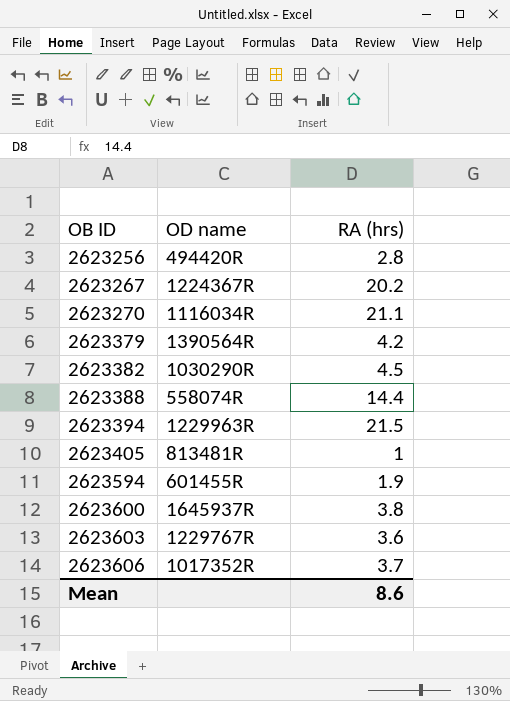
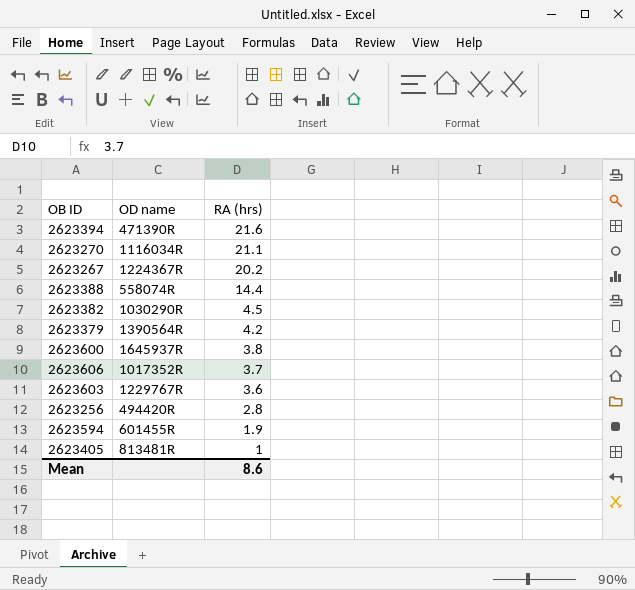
row order: OB ID ascending -> RA (hrs) descending
2623394 | OD name: 1229963R -> 471390R
2623394 | RA (hrs): 21.5 -> 21.6

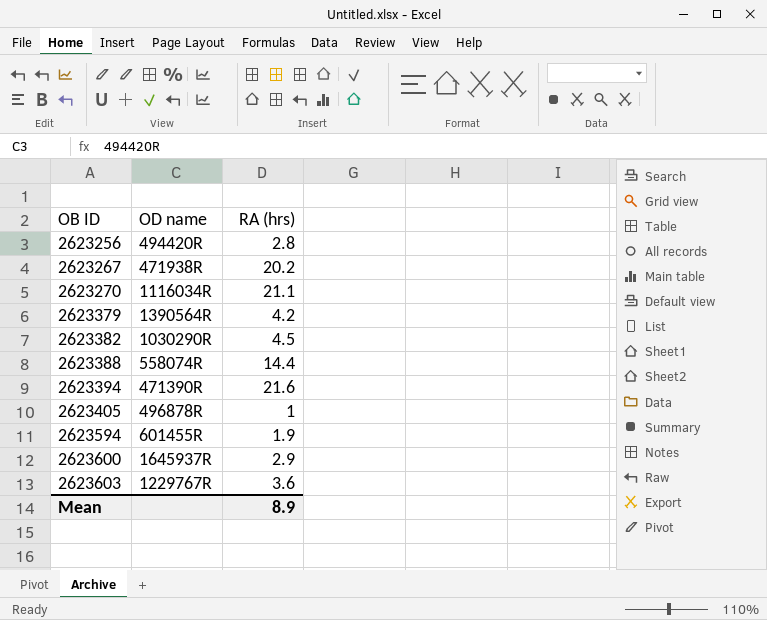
row order: RA (hrs) descending -> OB ID ascending
row 2623606: 1017352R | 3.7 -> none
2623267 | OD name: 1224367R -> 471938R
2623405 | OD name: 813481R -> 496878R
2623600 | RA (hrs): 3.8 -> 2.9
Mean | RA (hrs): 8.6 -> 8.9

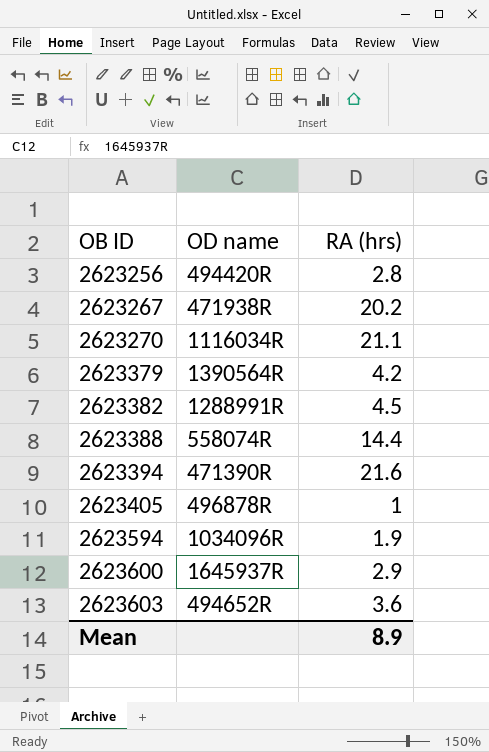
2623382 | OD name: 1030290R -> 1288991R
2623594 | OD name: 601455R -> 1034096R
2623603 | OD name: 1229767R -> 494652R

